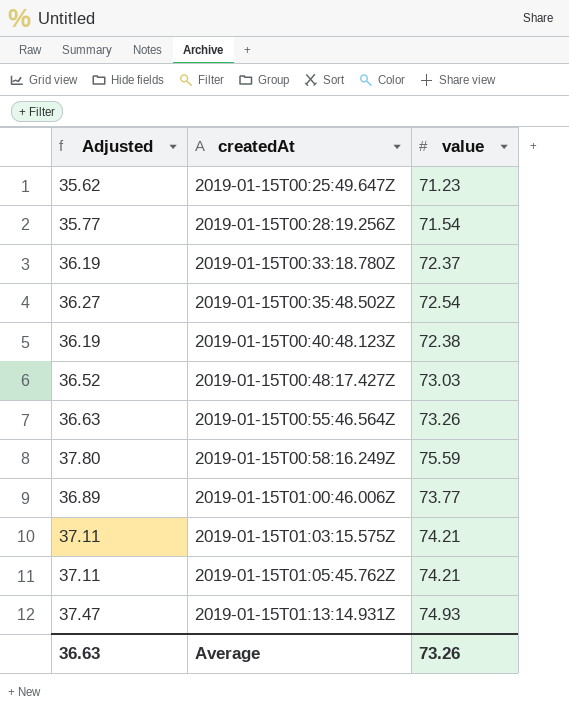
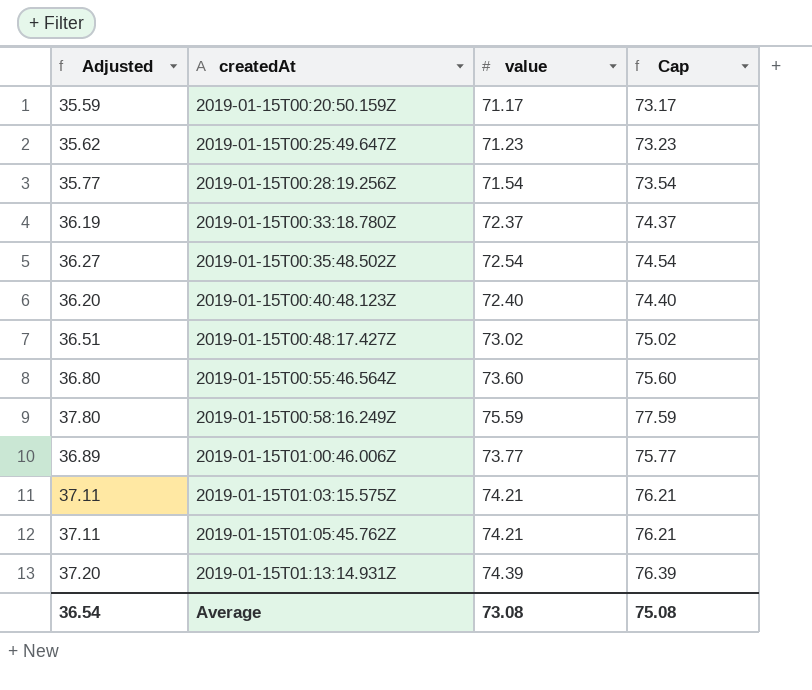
column Cap | formula: none -> [value] + 2
row 2019-01-15T00:20:50.159Z: none -> 35.59 | 71.17 | 73.17
2019-01-15T00:40:48.123Z | Adjusted: 36.19 -> 36.20
2019-01-15T00:40:48.123Z | value: 72.38 -> 72.40
2019-01-15T00:48:17.427Z | Adjusted: 36.52 -> 36.51
2019-01-15T00:48:17.427Z | value: 73.03 -> 73.02
2019-01-15T00:55:46.564Z | Adjusted: 36.63 -> 36.80
2019-01-15T00:55:46.564Z | value: 73.26 -> 73.60
2019-01-15T01:13:14.931Z | Adjusted: 37.47 -> 37.20
2019-01-15T01:13:14.931Z | value: 74.93 -> 74.39
Average | Adjusted: 36.63 -> 36.54
Average | value: 73.26 -> 73.08

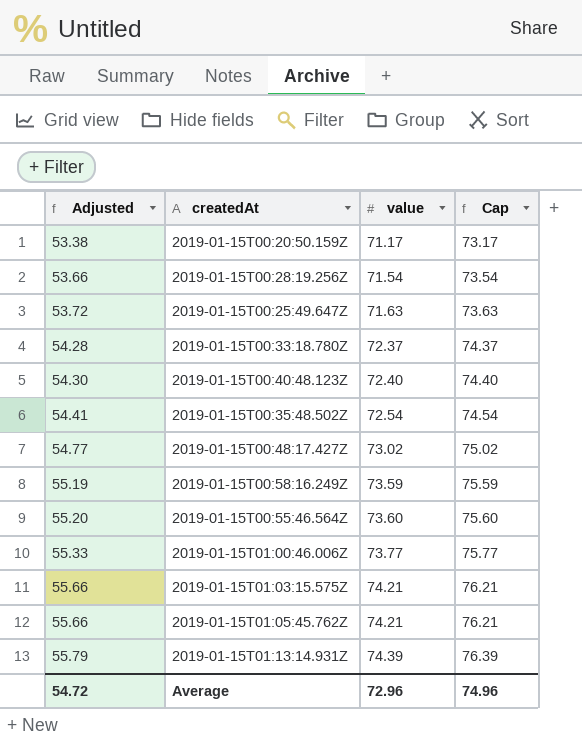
row order: createdAt ascending -> Adjusted ascending
column Adjusted | formula: [value] * 0.5 -> [value] * 0.75
2019-01-15T00:25:49.647Z | value: 71.23 -> 71.63
2019-01-15T00:25:49.647Z | Cap: 73.23 -> 73.63
2019-01-15T00:58:16.249Z | value: 75.59 -> 73.59
2019-01-15T00:58:16.249Z | Cap: 77.59 -> 75.59
Average | Adjusted: 36.54 -> 54.72
Average | value: 73.08 -> 72.96
Average | Cap: 75.08 -> 74.96

